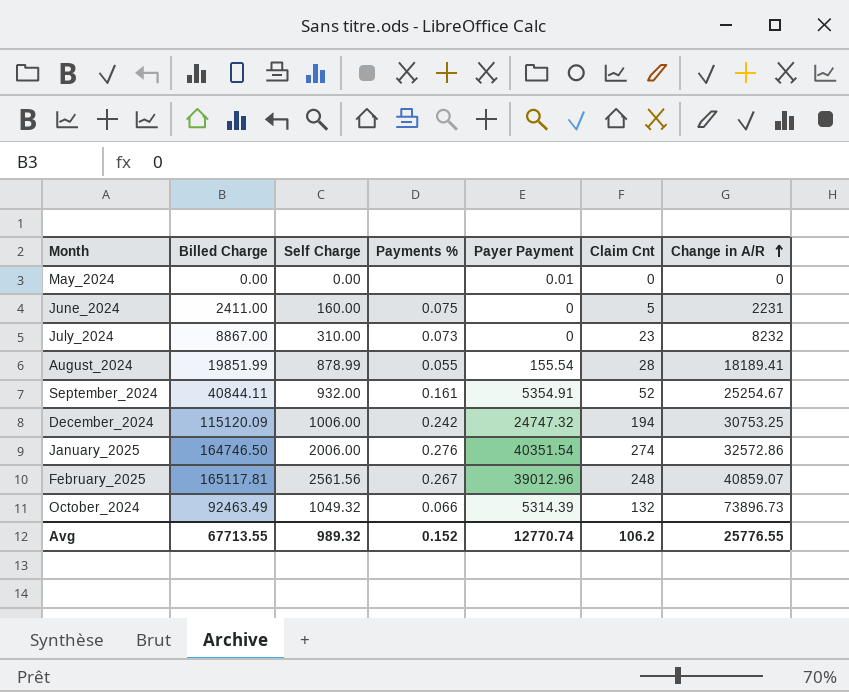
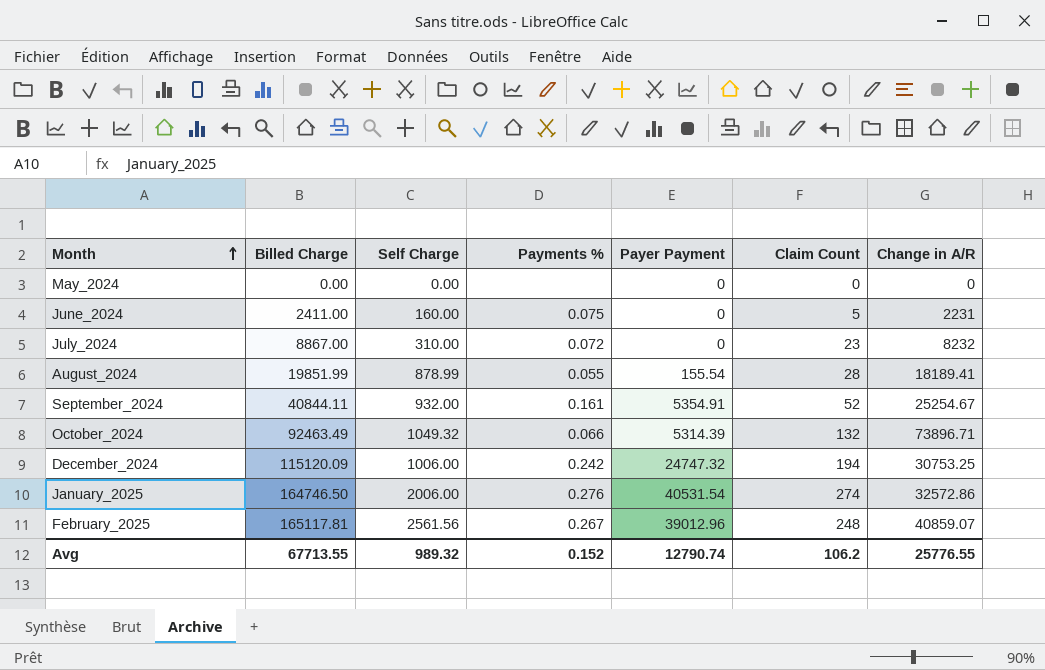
row order: Change in A/R ascending -> Month ascending
column name: Claim Cnt -> Claim Count
May_2024 | Payer Payment: 0.01 -> 0
July_2024 | Payments %: 0.073 -> 0.072
October_2024 | Change in A/R: 73896.73 -> 73896.71
January_2025 | Payer Payment: 40351.54 -> 40531.54
Avg | Payer Payment: 12770.74 -> 12790.74

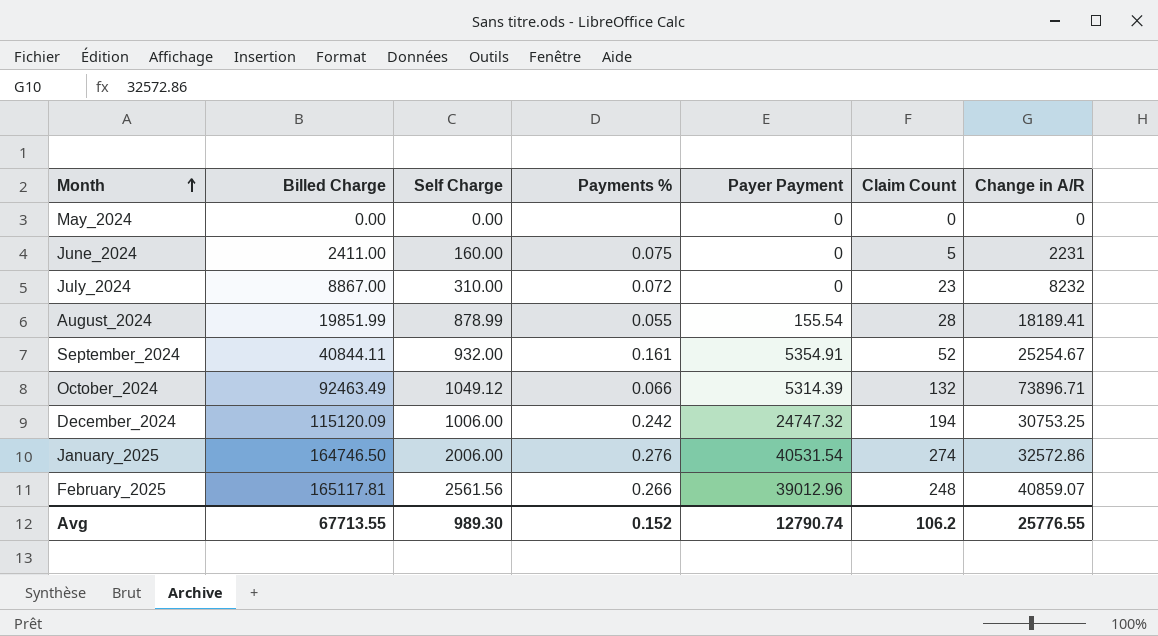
October_2024 | Self Charge: 1049.32 -> 1049.12
February_2025 | Payments %: 0.267 -> 0.266
Avg | Self Charge: 989.32 -> 989.30

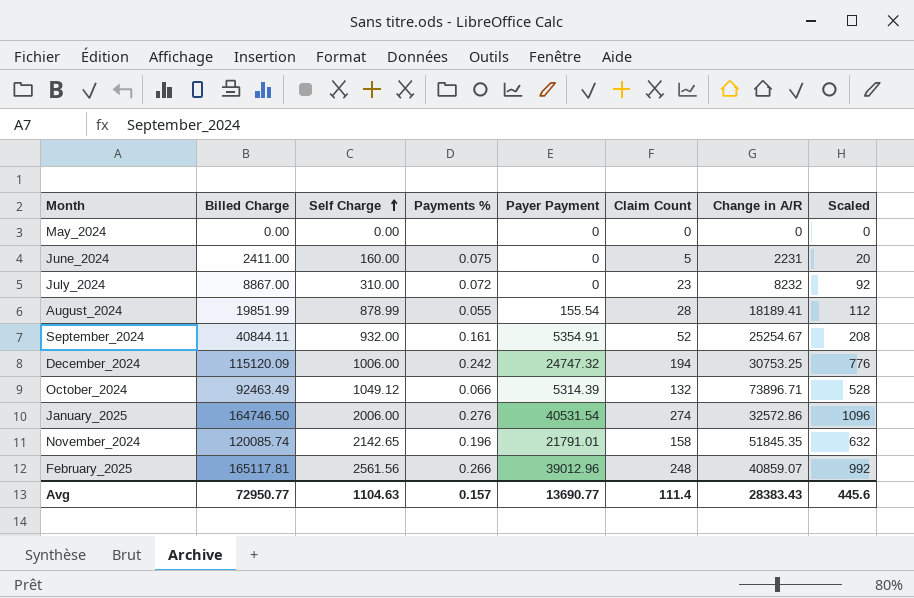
row order: Month ascending -> Self Charge ascending
column Scaled | formula: none -> [Claim Count] * 4
row November_2024: none -> 120085.74 | 2142.65 | 0.196 | 21791.01 | 158 | 51845.35 | 632
Avg | Billed Charge: 67713.55 -> 72950.77
Avg | Self Charge: 989.30 -> 1104.63
Avg | Payments %: 0.152 -> 0.157
Avg | Payer Payment: 12790.74 -> 13690.77
Avg | Claim Count: 106.2 -> 111.4
Avg | Change in A/R: 25776.55 -> 28383.43

